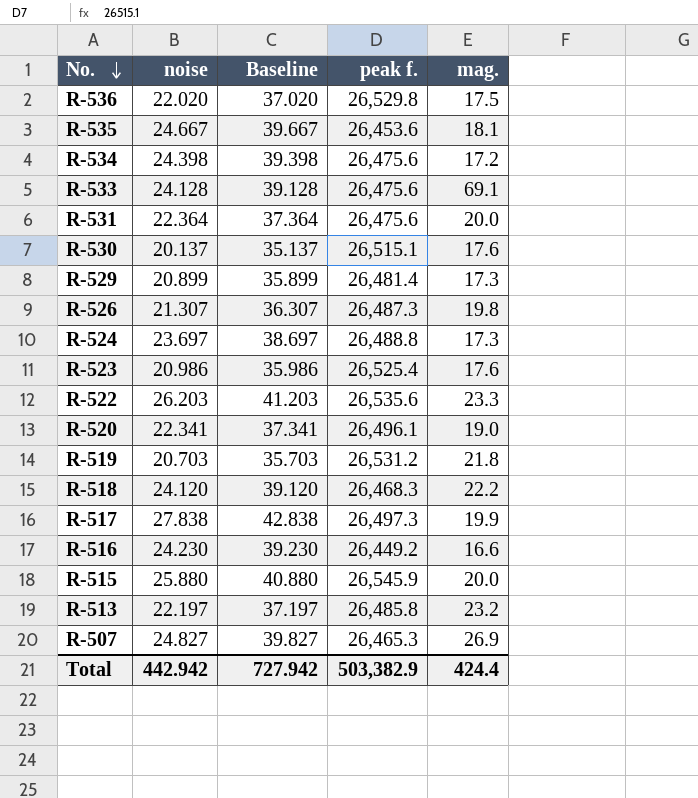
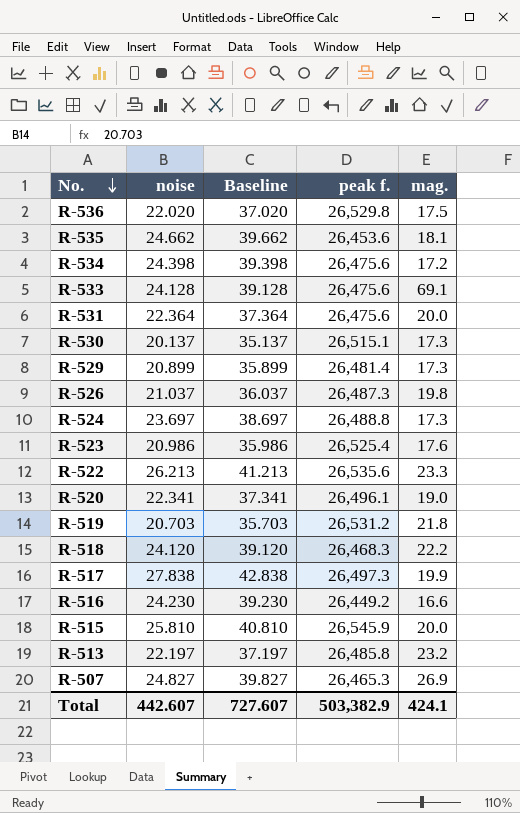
R-535 | noise: 24.667 -> 24.662
R-535 | Baseline: 39.667 -> 39.662
R-530 | mag.: 17.6 -> 17.3
R-526 | noise: 21.307 -> 21.037
R-526 | Baseline: 36.307 -> 36.037
R-522 | noise: 26.203 -> 26.213
R-522 | Baseline: 41.203 -> 41.213
R-515 | noise: 25.880 -> 25.810
R-515 | Baseline: 40.880 -> 40.810
Total | noise: 442.942 -> 442.607
Total | Baseline: 727.942 -> 727.607
Total | mag.: 424.4 -> 424.1

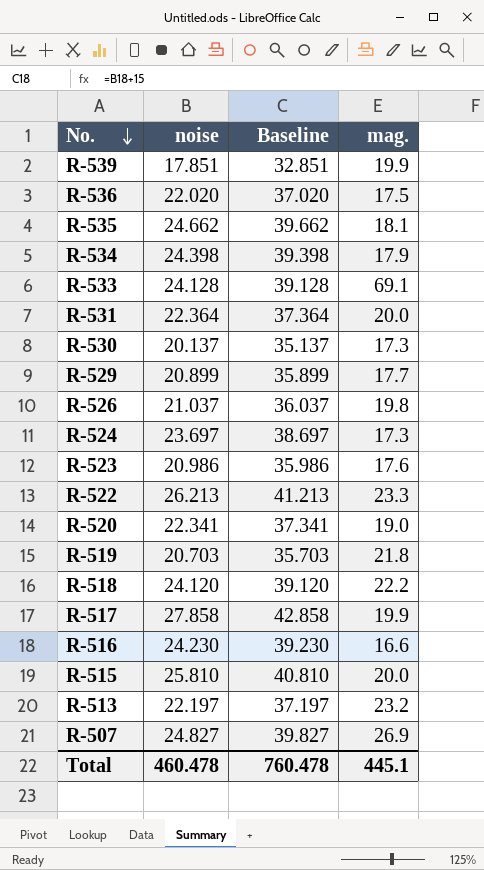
column peak f. | position: 4 -> none
row R-539: none -> 17.851 | 32.851 | 19.9
R-534 | mag.: 17.2 -> 17.9
R-529 | mag.: 17.3 -> 17.7
R-517 | noise: 27.838 -> 27.858
R-517 | Baseline: 42.838 -> 42.858
Total | noise: 442.607 -> 460.478
Total | Baseline: 727.607 -> 760.478
Total | mag.: 424.1 -> 445.1

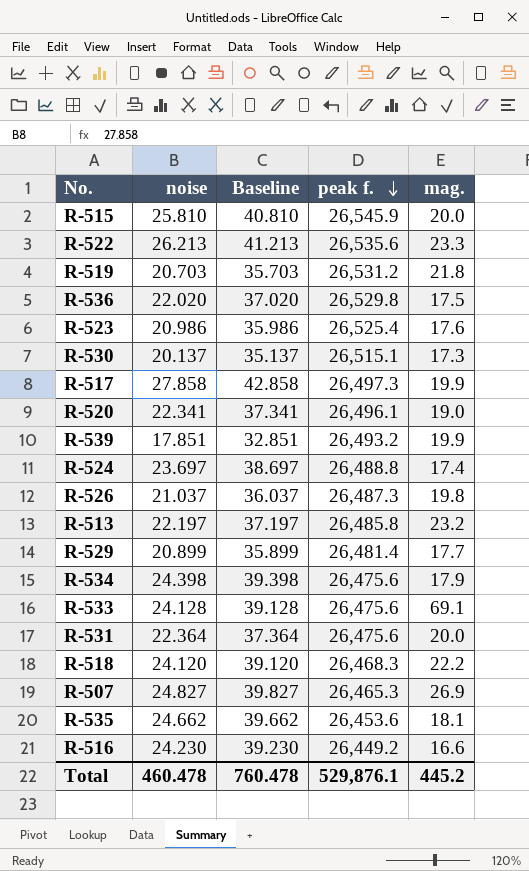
row order: No. descending -> peak f. descending
column peak f. | position: none -> 4
R-524 | mag.: 17.3 -> 17.4
Total | mag.: 445.1 -> 445.2

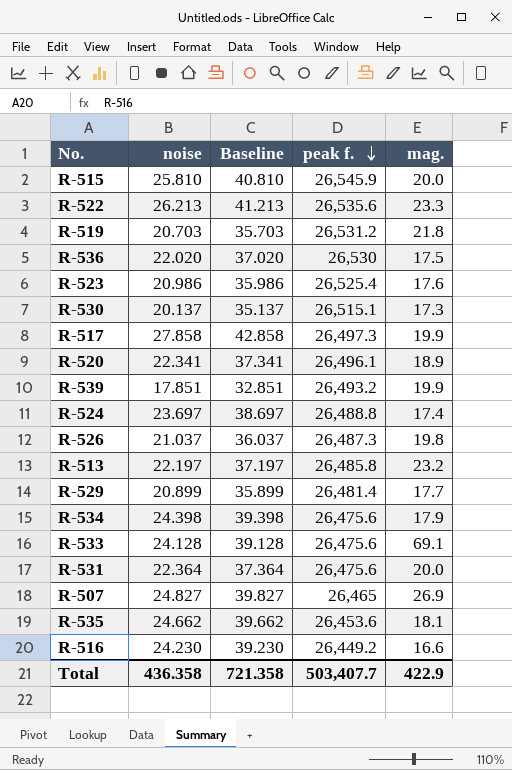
row R-518: 24.120 | 39.120 | 26,468.3 | 22.2 -> none
R-536 | peak f.: 26,529.8 -> 26,530
R-520 | mag.: 19.0 -> 18.9
R-507 | peak f.: 26,465.3 -> 26,465
Total | noise: 460.478 -> 436.358
Total | Baseline: 760.478 -> 721.358
Total | peak f.: 529,876.1 -> 503,407.7
Total | mag.: 445.2 -> 422.9

